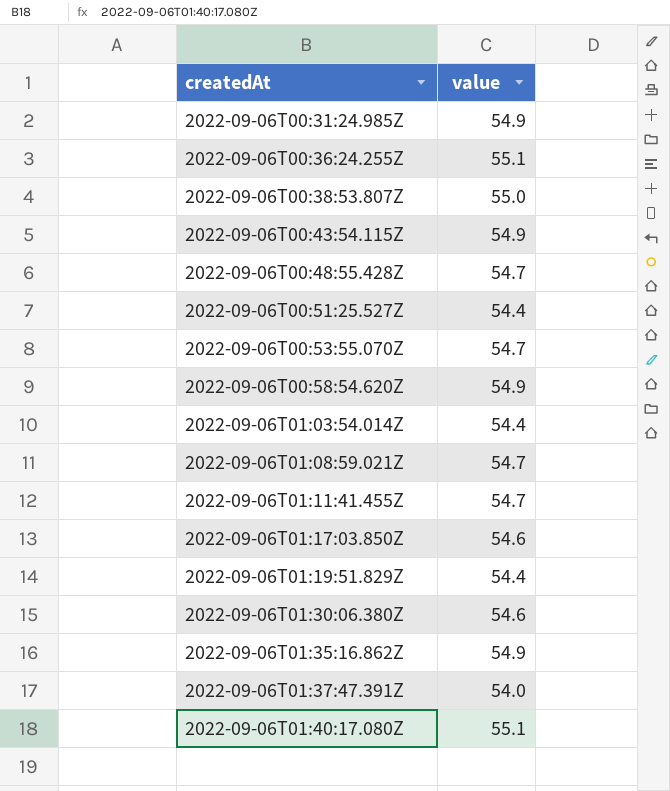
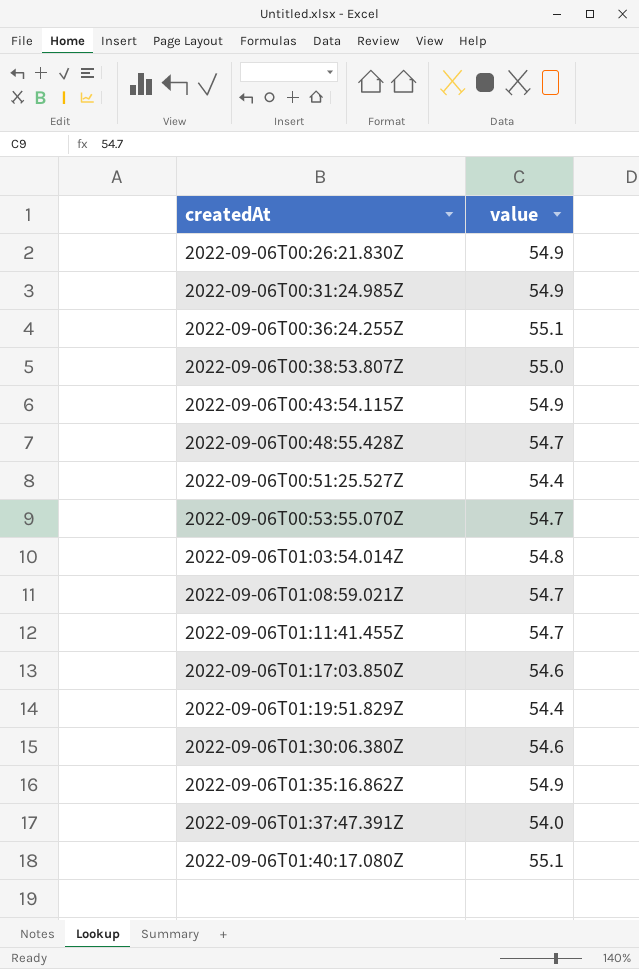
row 2022-09-06T00:58:54.620Z: 54.9 -> none
row 2022-09-06T00:26:21.830Z: none -> 54.9
2022-09-06T01:03:54.014Z | value: 54.4 -> 54.8

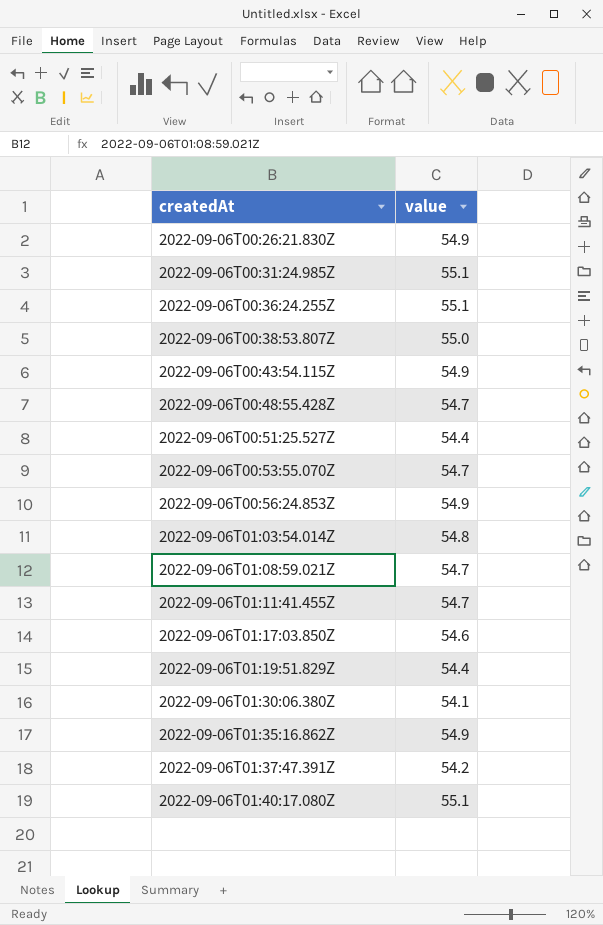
2022-09-06T00:31:24.985Z | value: 54.9 -> 55.1
row 2022-09-06T00:56:24.853Z: none -> 54.9
2022-09-06T01:30:06.380Z | value: 54.6 -> 54.1
2022-09-06T01:37:47.391Z | value: 54.0 -> 54.2

